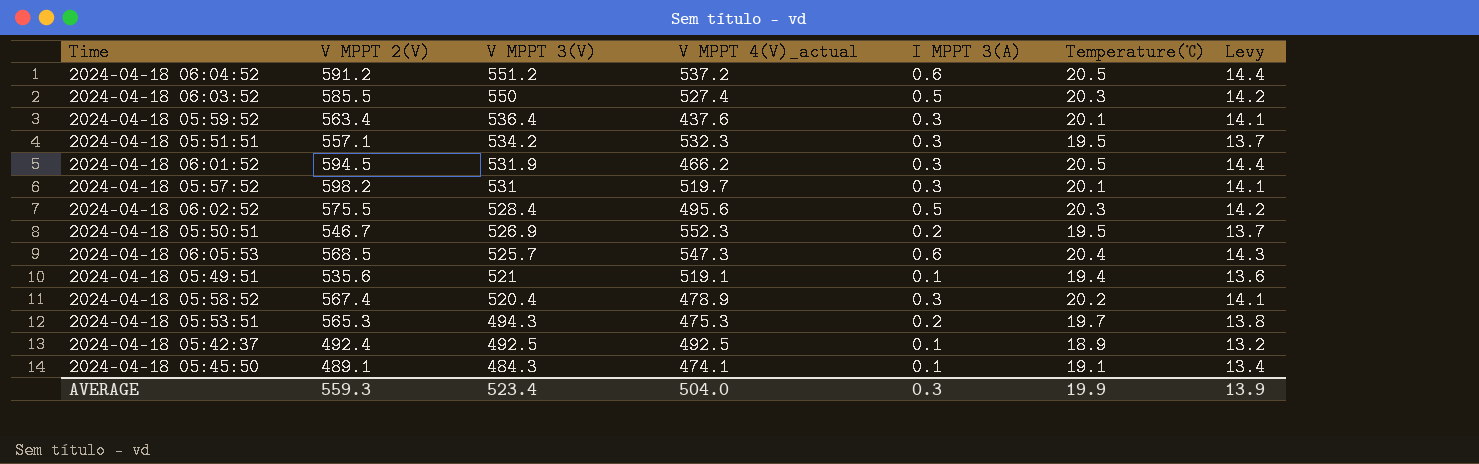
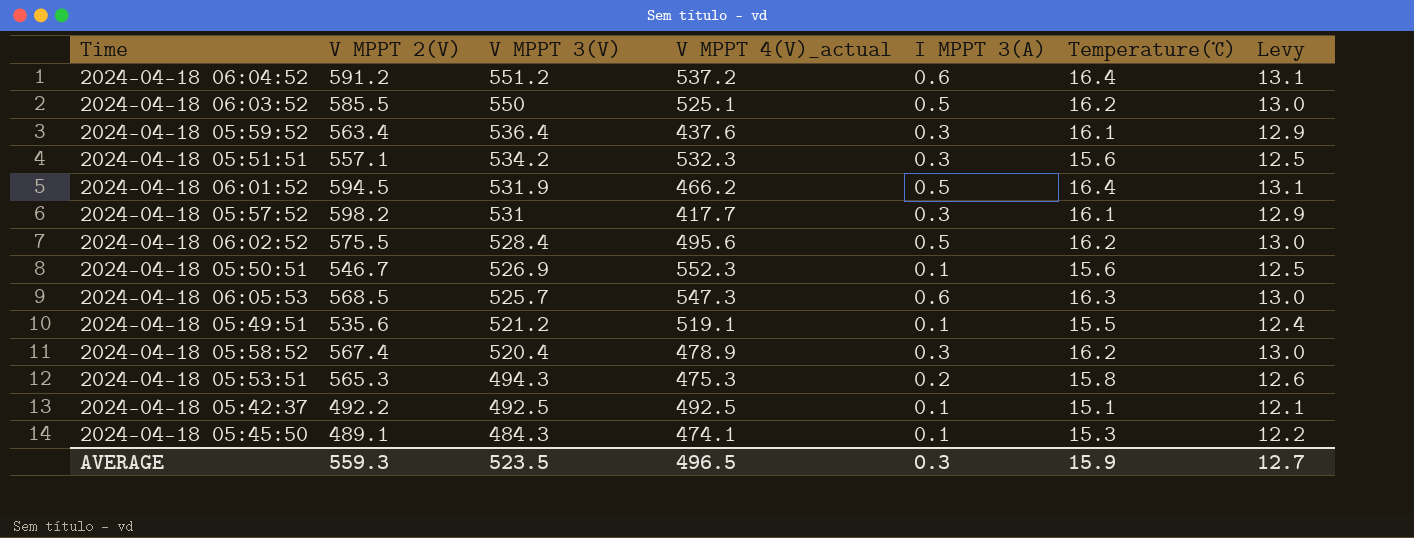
column Levy | formula: [Temperature(℃)] * 0.7 -> [Temperature(℃)] * 0.8
2024-04-18 06:04:52 | Temperature(℃): 20.5 -> 16.4
2024-04-18 06:03:52 | V MPPT 4(V)_actual: 527.4 -> 525.1
2024-04-18 06:03:52 | Temperature(℃): 20.3 -> 16.2
2024-04-18 05:59:52 | Temperature(℃): 20.1 -> 16.1
2024-04-18 05:51:51 | Temperature(℃): 19.5 -> 15.6
2024-04-18 06:01:52 | I MPPT 3(A): 0.3 -> 0.5
2024-04-18 06:01:52 | Temperature(℃): 20.5 -> 16.4
2024-04-18 05:57:52 | V MPPT 4(V)_actual: 519.7 -> 417.7
2024-04-18 05:57:52 | Temperature(℃): 20.1 -> 16.1
2024-04-18 06:02:52 | Temperature(℃): 20.3 -> 16.2
2024-04-18 05:50:51 | I MPPT 3(A): 0.2 -> 0.1
2024-04-18 05:50:51 | Temperature(℃): 19.5 -> 15.6
2024-04-18 06:05:53 | Temperature(℃): 20.4 -> 16.3
2024-04-18 05:49:51 | V MPPT 3(V): 521 -> 521.2
2024-04-18 05:49:51 | Temperature(℃): 19.4 -> 15.5
2024-04-18 05:58:52 | Temperature(℃): 20.2 -> 16.2
2024-04-18 05:53:51 | Temperature(℃): 19.7 -> 15.8
2024-04-18 05:42:37 | V MPPT 2(V): 492.4 -> 492.2
2024-04-18 05:42:37 | Temperature(℃): 18.9 -> 15.1
2024-04-18 05:45:50 | Temperature(℃): 19.1 -> 15.3
AVERAGE | V MPPT 3(V): 523.4 -> 523.5
AVERAGE | V MPPT 4(V)_actual: 504.0 -> 496.5
AVERAGE | Temperature(℃): 19.9 -> 15.9
AVERAGE | Levy: 13.9 -> 12.7

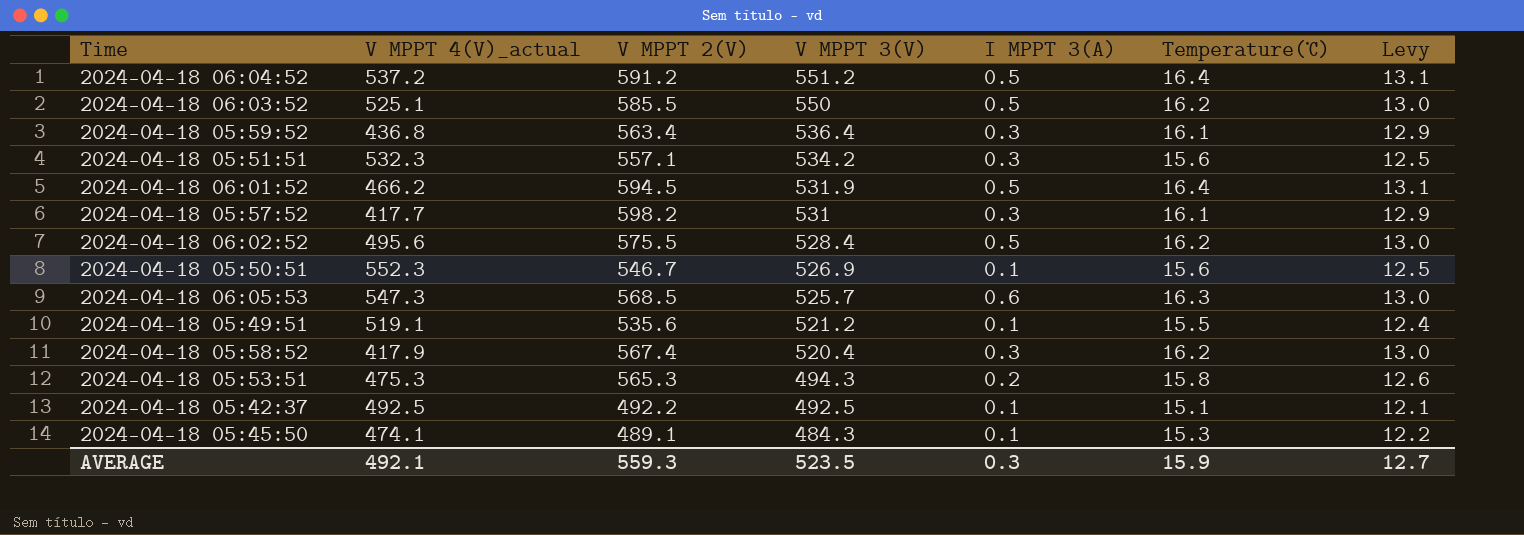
column V MPPT 4(V)_actual | position: 4 -> 2
2024-04-18 06:04:52 | I MPPT 3(A): 0.6 -> 0.5
2024-04-18 05:59:52 | V MPPT 4(V)_actual: 437.6 -> 436.8
2024-04-18 05:58:52 | V MPPT 4(V)_actual: 478.9 -> 417.9
AVERAGE | V MPPT 4(V)_actual: 496.5 -> 492.1

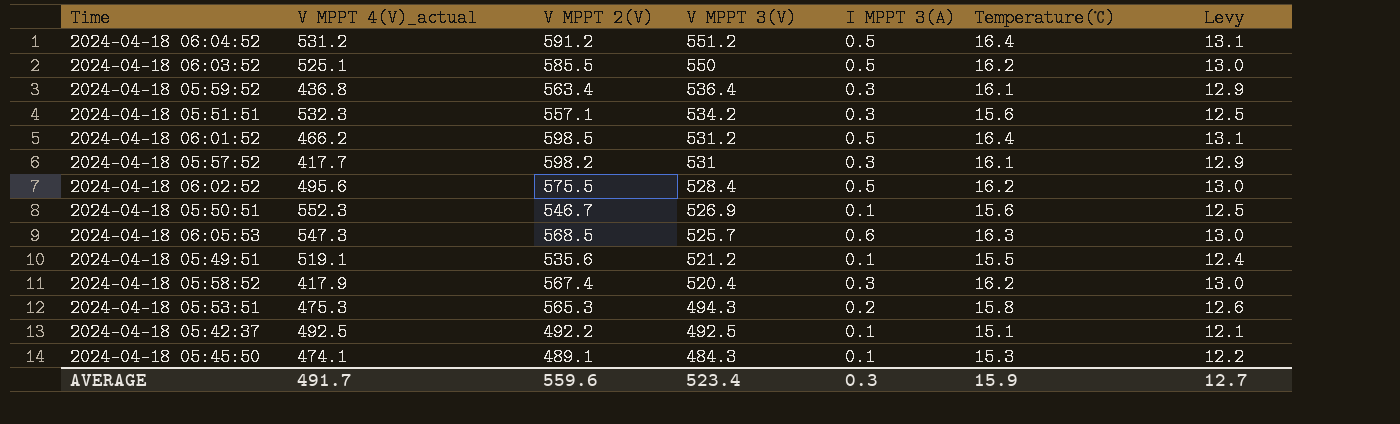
2024-04-18 06:04:52 | V MPPT 4(V)_actual: 537.2 -> 531.2
2024-04-18 06:01:52 | V MPPT 2(V): 594.5 -> 598.5
2024-04-18 06:01:52 | V MPPT 3(V): 531.9 -> 531.2
AVERAGE | V MPPT 4(V)_actual: 492.1 -> 491.7
AVERAGE | V MPPT 2(V): 559.3 -> 559.6
AVERAGE | V MPPT 3(V): 523.5 -> 523.4

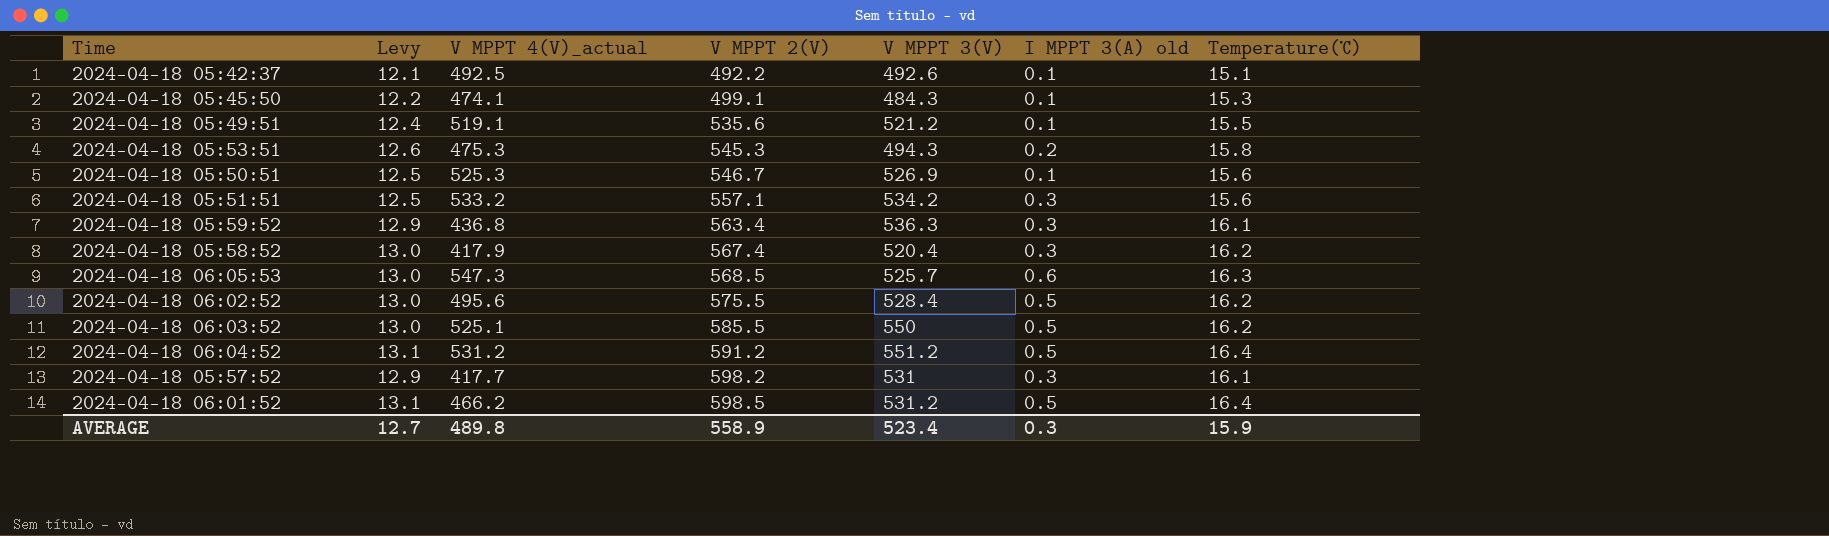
row order: V MPPT 3(V) descending -> V MPPT 2(V) ascending
column Levy | position: 7 -> 2
column name: I MPPT 3(A) -> I MPPT 3(A) old
2024-04-18 05:42:37 | V MPPT 3(V): 492.5 -> 492.6
2024-04-18 05:45:50 | V MPPT 2(V): 489.1 -> 499.1
2024-04-18 05:53:51 | V MPPT 2(V): 565.3 -> 545.3
2024-04-18 05:50:51 | V MPPT 4(V)_actual: 552.3 -> 525.3
2024-04-18 05:51:51 | V MPPT 4(V)_actual: 532.3 -> 533.2
2024-04-18 05:59:52 | V MPPT 3(V): 536.4 -> 536.3
AVERAGE | V MPPT 4(V)_actual: 491.7 -> 489.8
AVERAGE | V MPPT 2(V): 559.6 -> 558.9

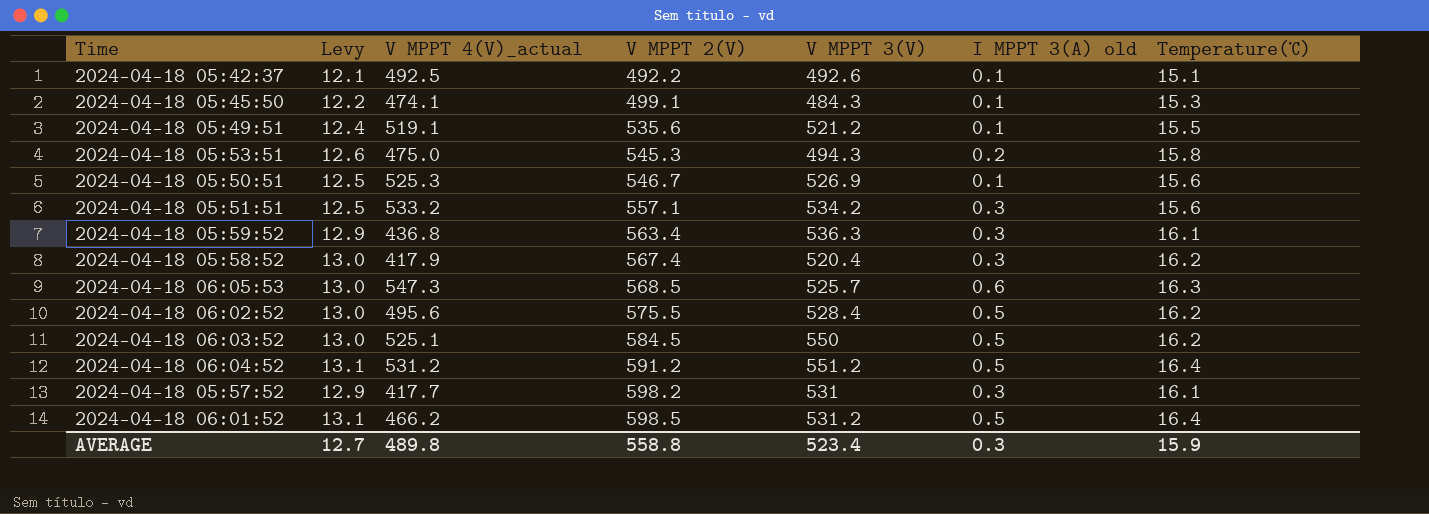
2024-04-18 05:53:51 | V MPPT 4(V)_actual: 475.3 -> 475.0
2024-04-18 06:03:52 | V MPPT 2(V): 585.5 -> 584.5
AVERAGE | V MPPT 2(V): 558.9 -> 558.8

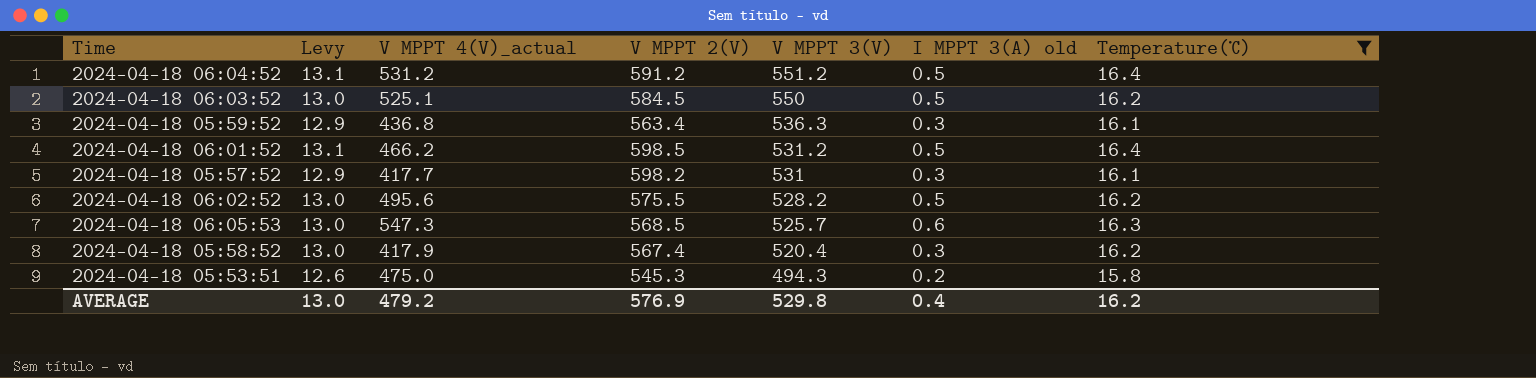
filter: none -> Temperature(℃) >= 15.8
row order: V MPPT 2(V) ascending -> V MPPT 3(V) descending
2024-04-18 06:02:52 | V MPPT 3(V): 528.4 -> 528.2
AVERAGE | Levy: 12.7 -> 13.0
AVERAGE | V MPPT 4(V)_actual: 489.8 -> 479.2
AVERAGE | V MPPT 2(V): 558.8 -> 576.9
AVERAGE | V MPPT 3(V): 523.4 -> 529.8
AVERAGE | I MPPT 3(A) old: 0.3 -> 0.4
AVERAGE | Temperature(℃): 15.9 -> 16.2

